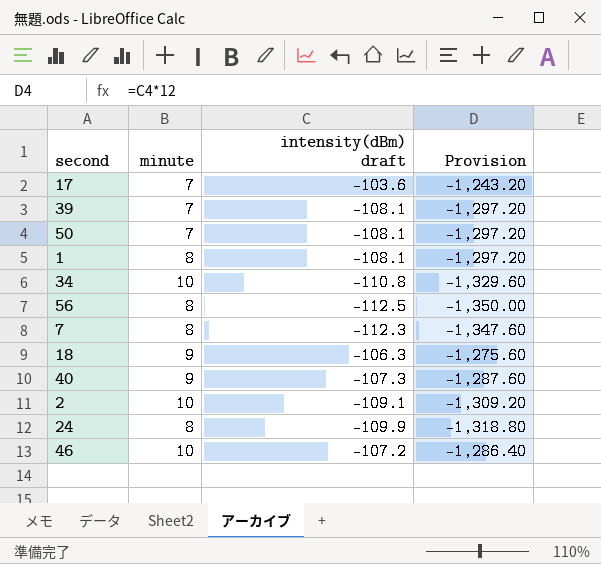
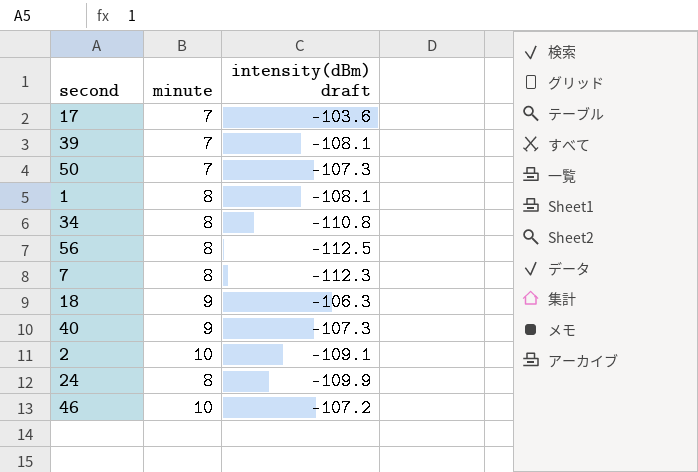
column Provision | formula: [intensity(dBm) draft] * 12 -> none
50 | intensity(dBm) draft: -108.1 -> -107.3
34 | minute: 10 -> 8

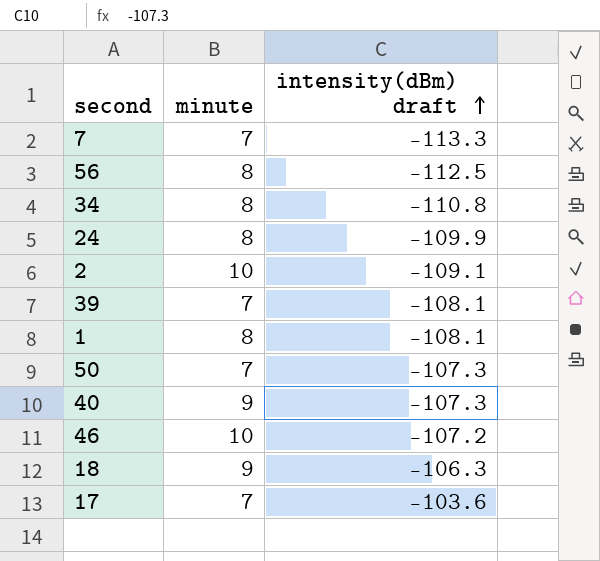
row order: none -> intensity(dBm) draft ascending
7 | minute: 8 -> 7
7 | intensity(dBm) draft: -112.3 -> -113.3

